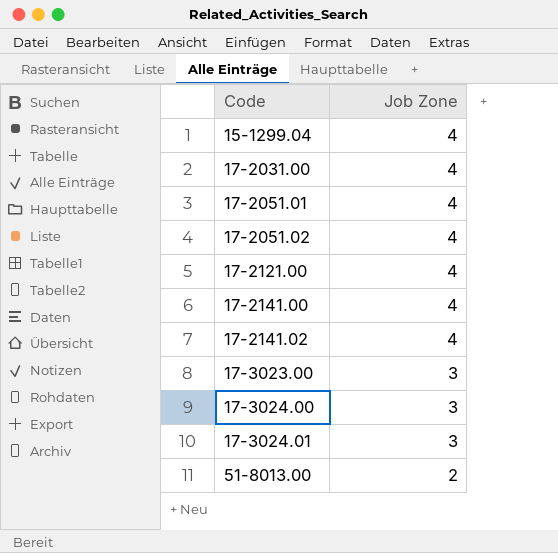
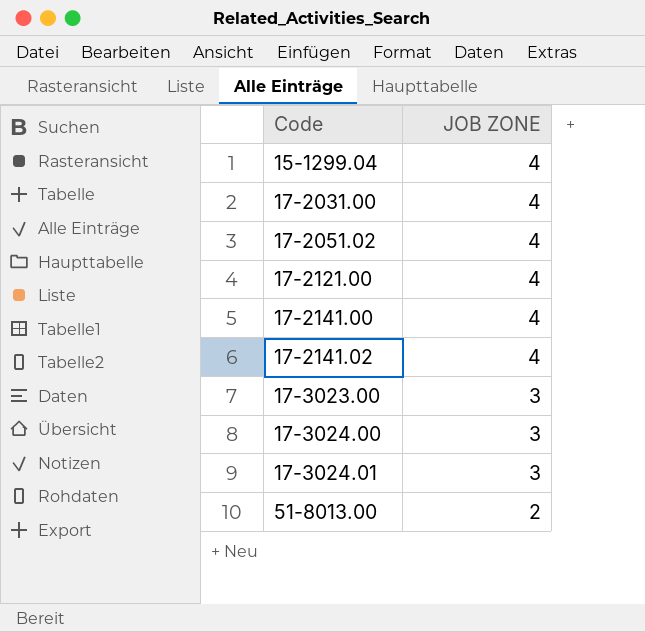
column name: Job Zone -> JOB ZONE
row 17-2051.01: 4 -> none

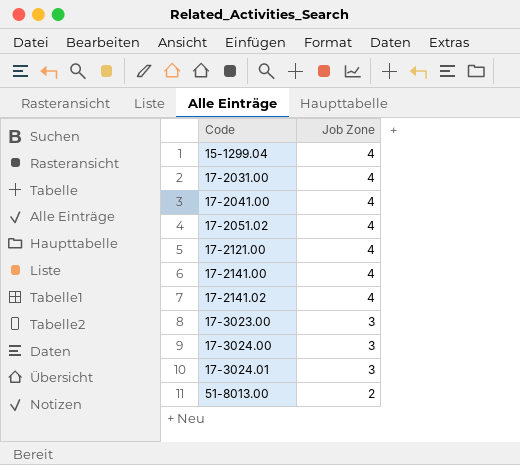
column name: JOB ZONE -> Job Zone
row 17-2041.00: none -> 4

